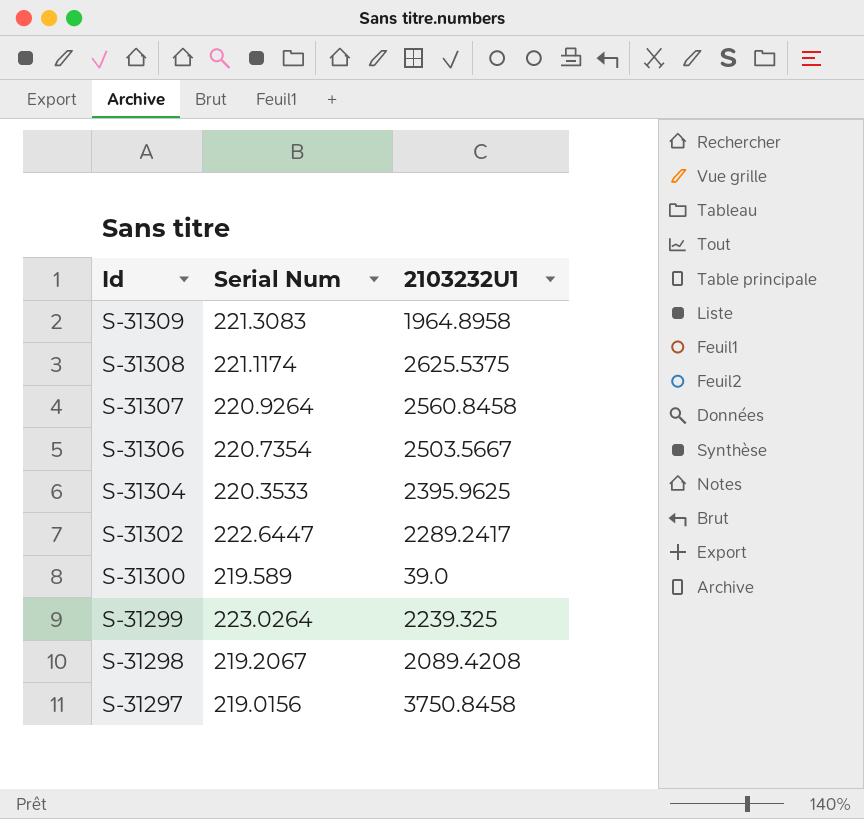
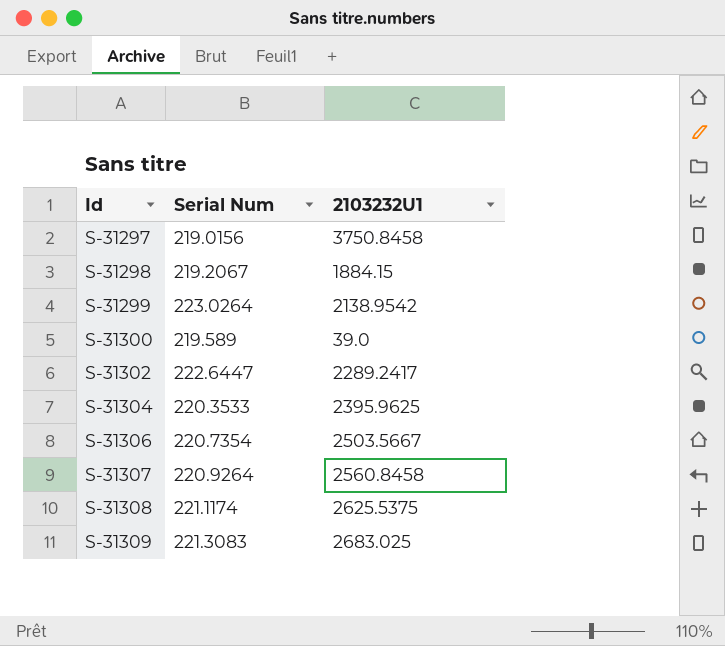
row order: Id descending -> Id ascending
S-31298 | 2103232U1: 2089.4208 -> 1884.15
S-31299 | 2103232U1: 2239.325 -> 2138.9542
S-31309 | 2103232U1: 1964.8958 -> 2683.025

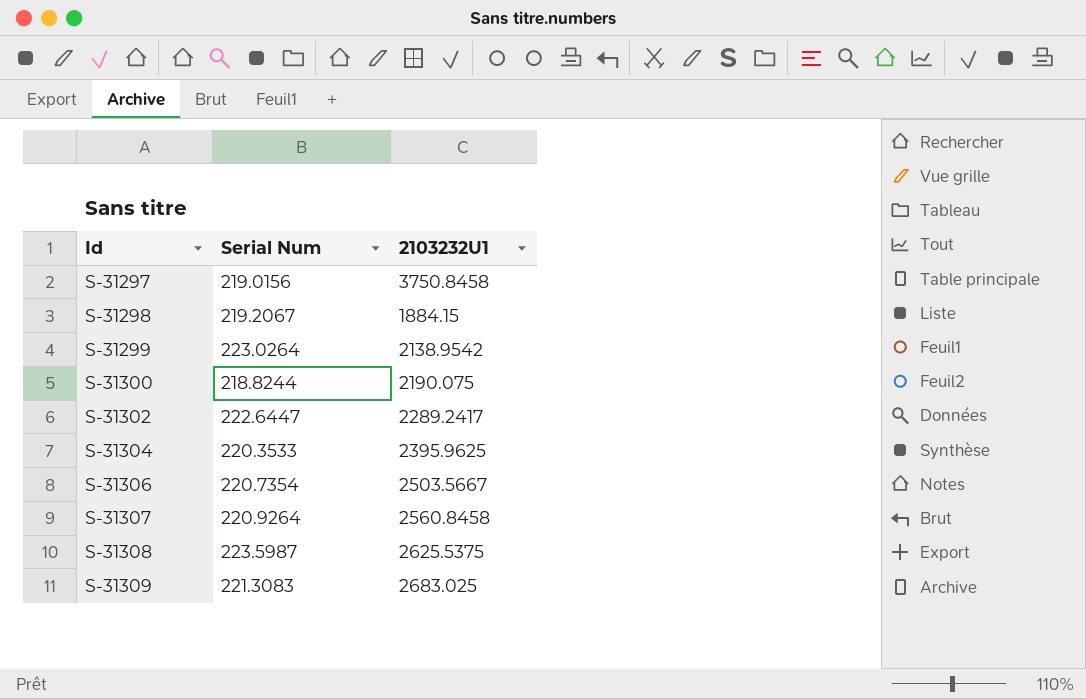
S-31300 | Serial Num: 219.589 -> 218.8244
S-31300 | 2103232U1: 39.0 -> 2190.075
S-31308 | Serial Num: 221.1174 -> 223.5987

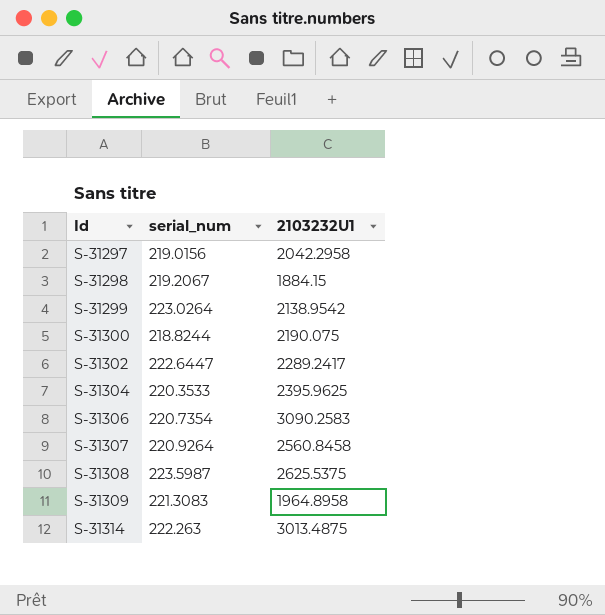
column name: Serial Num -> serial_num
S-31297 | 2103232U1: 3750.8458 -> 2042.2958
S-31306 | 2103232U1: 2503.5667 -> 3090.2583
S-31309 | 2103232U1: 2683.025 -> 1964.8958
row S-31314: none -> 222.263 | 3013.4875

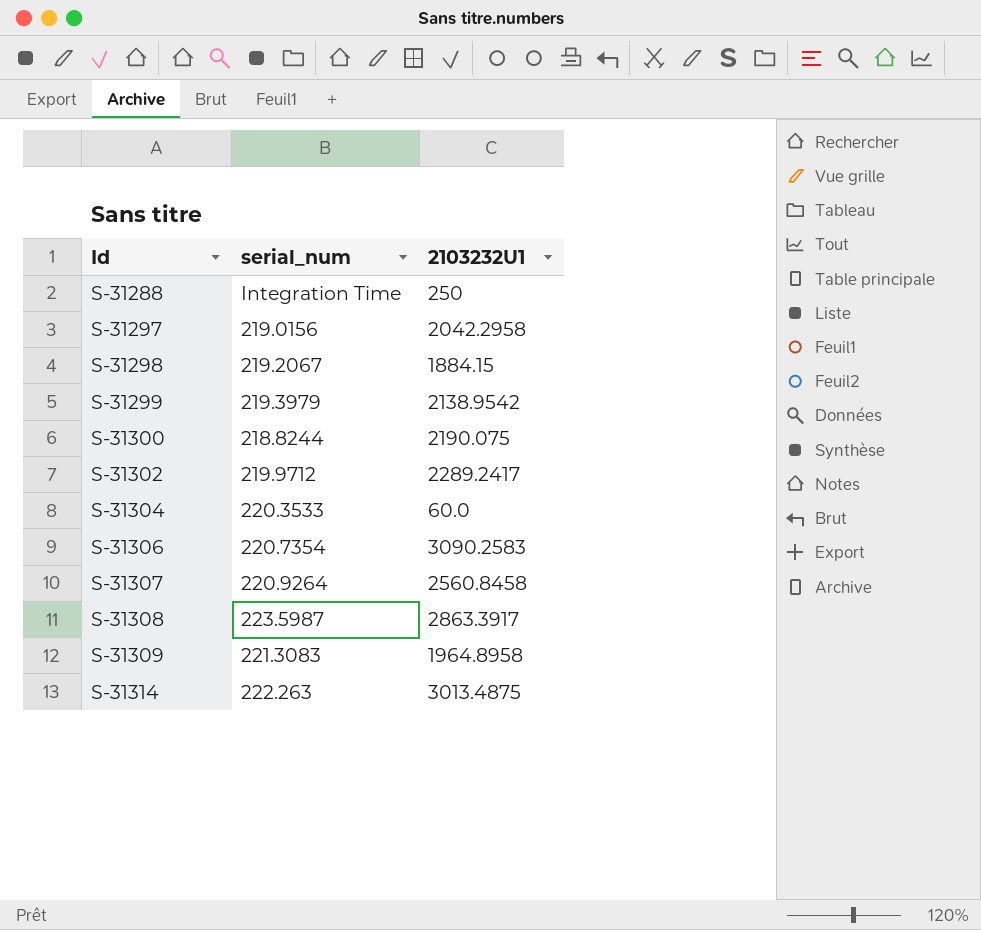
row S-31288: none -> Integration Time | 250
S-31299 | serial_num: 223.0264 -> 219.3979
S-31302 | serial_num: 222.6447 -> 219.9712
S-31304 | 2103232U1: 2395.9625 -> 60.0
S-31308 | 2103232U1: 2625.5375 -> 2863.3917

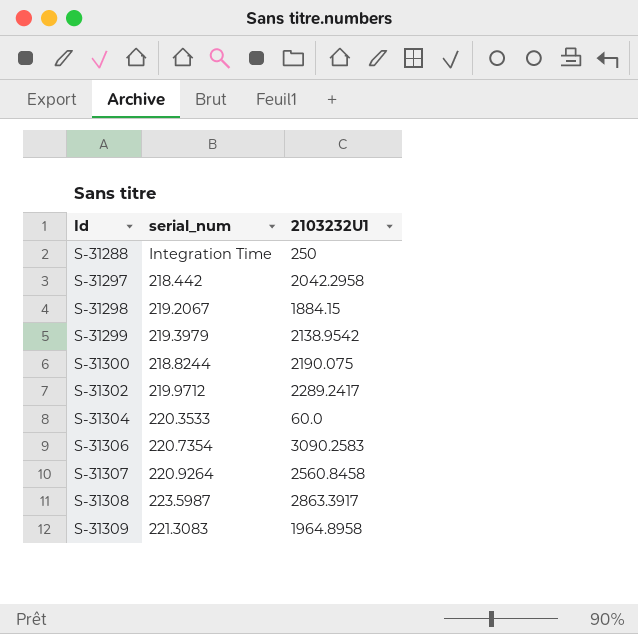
row S-31314: 222.263 | 3013.4875 -> none
S-31297 | serial_num: 219.0156 -> 218.442

